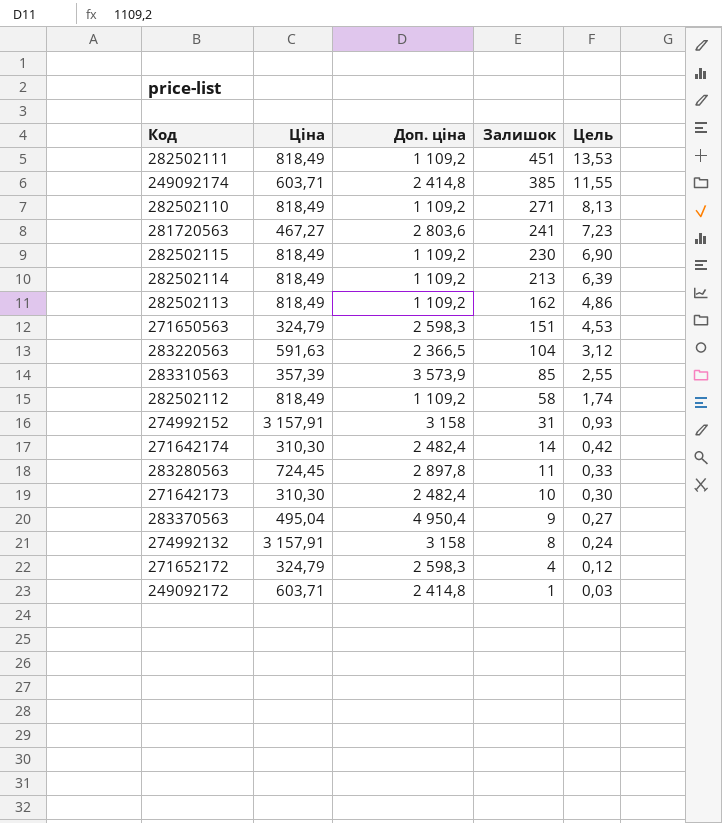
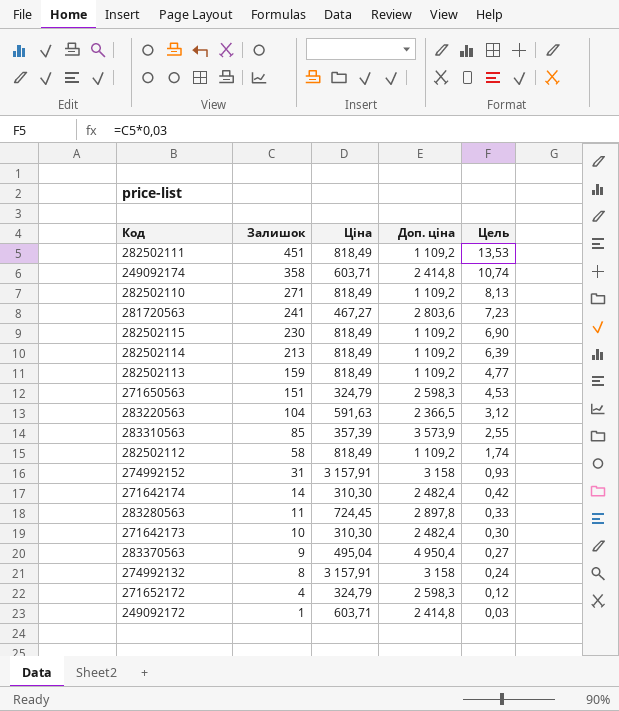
column Залишок | position: 4 -> 2
249092174 | Залишок: 385 -> 358
249092174 | Цель: 11,55 -> 10,74
282502113 | Залишок: 162 -> 159
282502113 | Цель: 4,86 -> 4,77

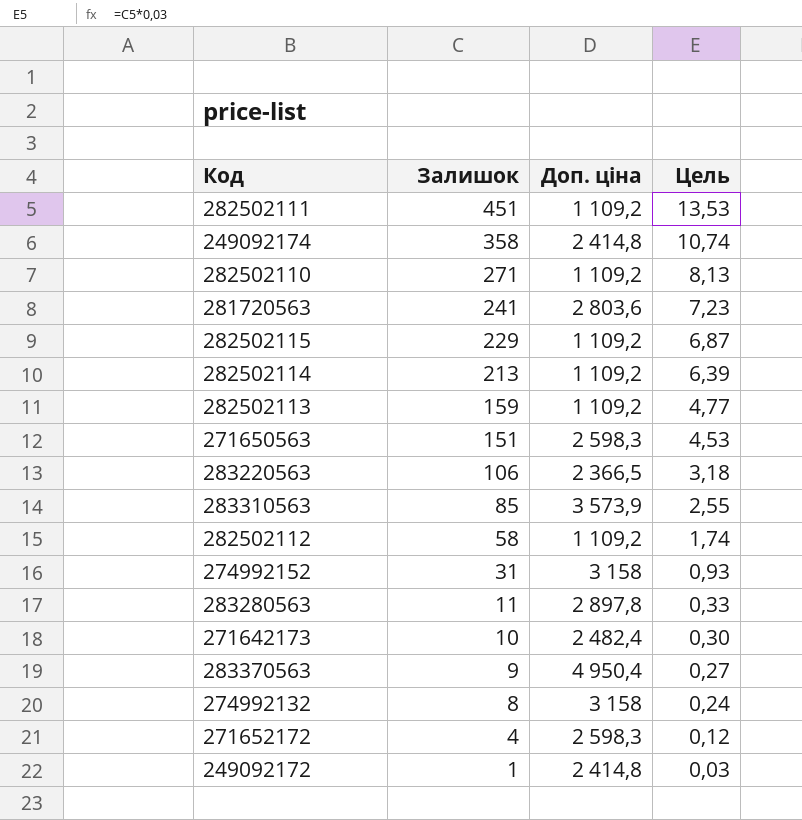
column Ціна | position: 3 -> none
row 271642174: 14 | 310,30 | 2 482,4 | 0,42 -> none
282502115 | Залишок: 230 -> 229
282502115 | Цель: 6,90 -> 6,87
283220563 | Залишок: 104 -> 106
283220563 | Цель: 3,12 -> 3,18

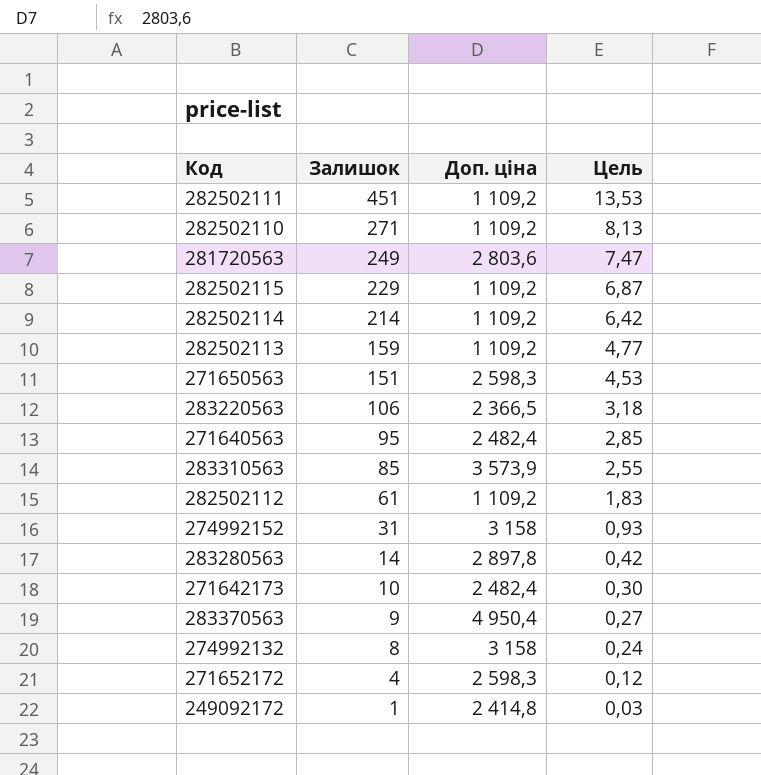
row 249092174: 358 | 2 414,8 | 10,74 -> none
281720563 | Залишок: 241 -> 249
281720563 | Цель: 7,23 -> 7,47
282502114 | Залишок: 213 -> 214
282502114 | Цель: 6,39 -> 6,42
row 271640563: none -> 95 | 2 482,4 | 2,85
282502112 | Залишок: 58 -> 61
282502112 | Цель: 1,74 -> 1,83
283280563 | Залишок: 11 -> 14
283280563 | Цель: 0,33 -> 0,42

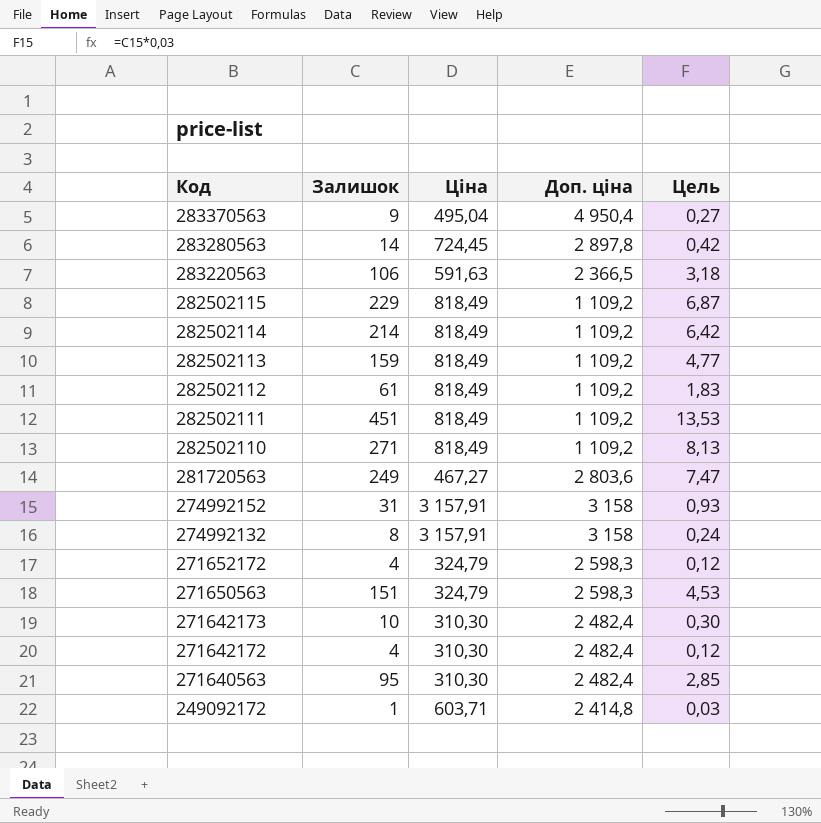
row order: Залишок descending -> Код descending
column Ціна | position: none -> 3
row 283310563: 85 | 3 573,9 | 2,55 -> none
row 271642172: none -> 4 | 310,30 | 2 482,4 | 0,12

